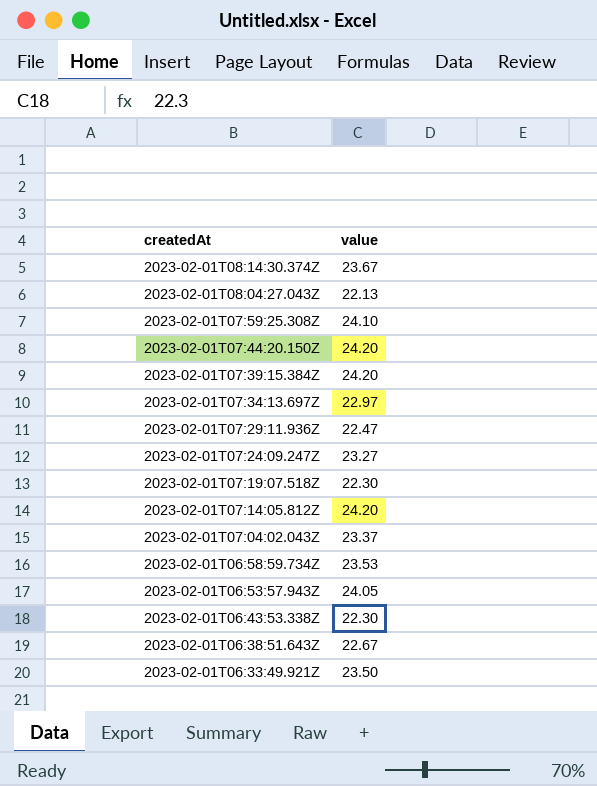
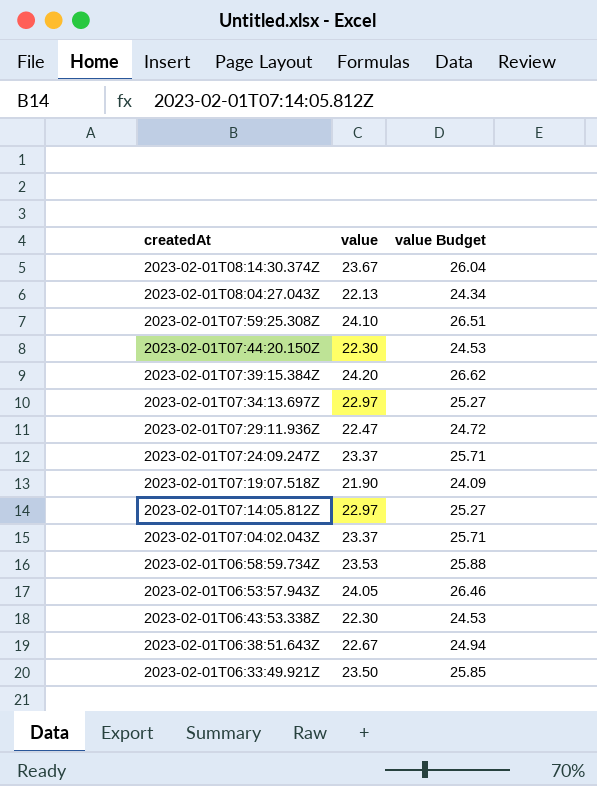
column value Budget | formula: none -> [value] * 1.1
2023-02-01T07:44:20.150Z | value: 24.20 -> 22.30
2023-02-01T07:24:09.247Z | value: 23.27 -> 23.37
2023-02-01T07:19:07.518Z | value: 22.30 -> 21.90
2023-02-01T07:14:05.812Z | value: 24.20 -> 22.97

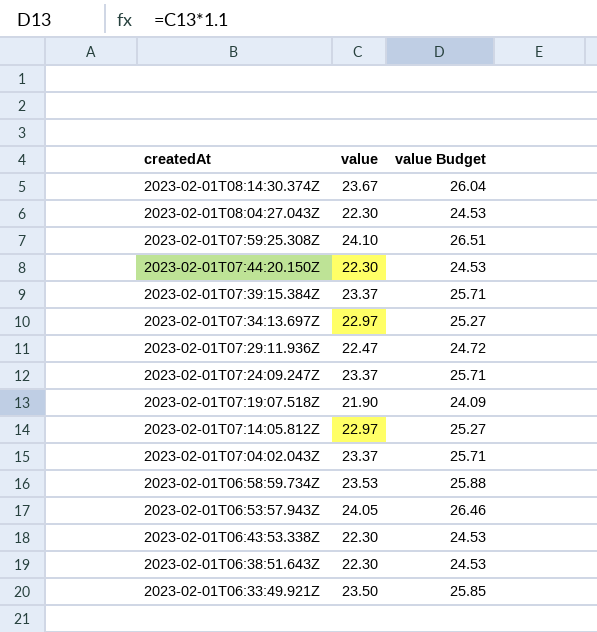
2023-02-01T08:04:27.043Z | value: 22.13 -> 22.30
2023-02-01T08:04:27.043Z | value Budget: 24.34 -> 24.53
2023-02-01T07:39:15.384Z | value: 24.20 -> 23.37
2023-02-01T07:39:15.384Z | value Budget: 26.62 -> 25.71
2023-02-01T06:38:51.643Z | value: 22.67 -> 22.30
2023-02-01T06:38:51.643Z | value Budget: 24.94 -> 24.53

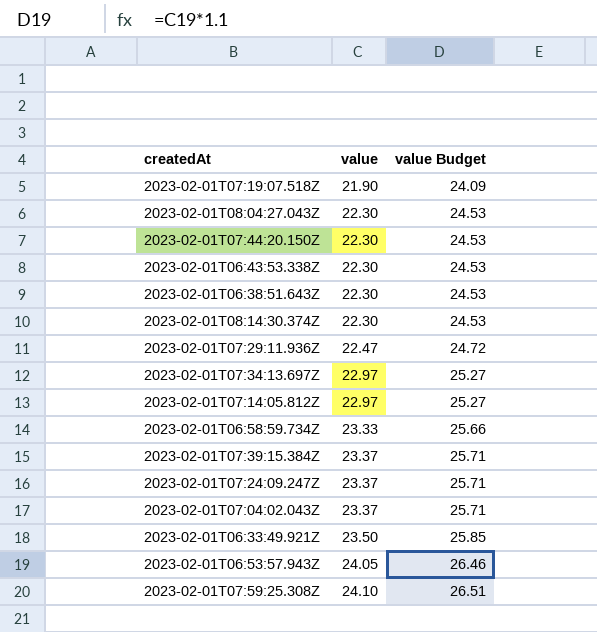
row order: createdAt descending -> value ascending
2023-02-01T08:14:30.374Z | value: 23.67 -> 22.30
2023-02-01T08:14:30.374Z | value Budget: 26.04 -> 24.53
2023-02-01T06:58:59.734Z | value: 23.53 -> 23.33
2023-02-01T06:58:59.734Z | value Budget: 25.88 -> 25.66

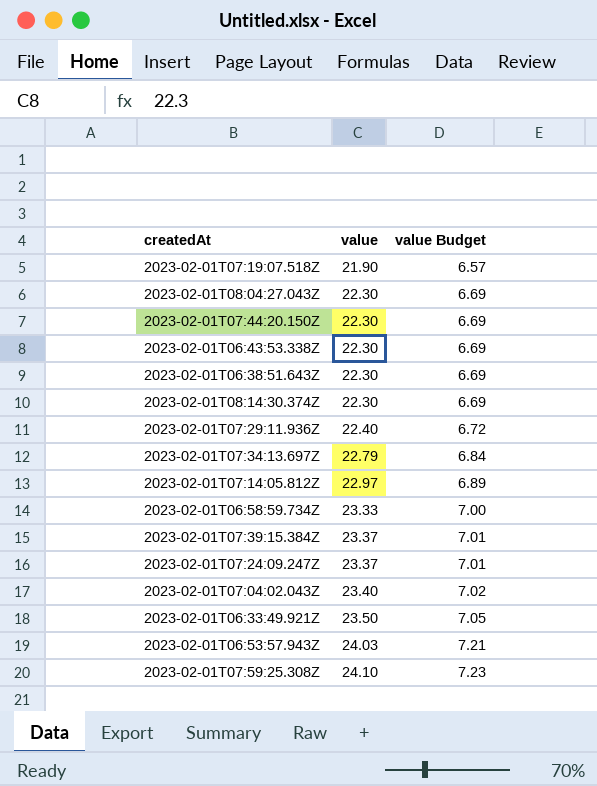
column value Budget | formula: [value] * 1.1 -> [value] * 0.3
2023-02-01T07:29:11.936Z | value: 22.47 -> 22.40
2023-02-01T07:34:13.697Z | value: 22.97 -> 22.79
2023-02-01T07:04:02.043Z | value: 23.37 -> 23.40
2023-02-01T06:53:57.943Z | value: 24.05 -> 24.03

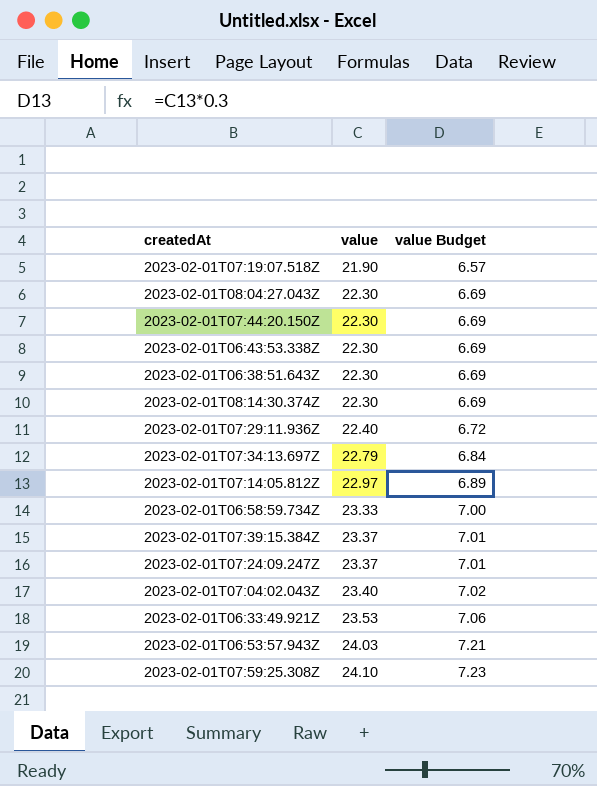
2023-02-01T06:33:49.921Z | value: 23.50 -> 23.53
2023-02-01T06:33:49.921Z | value Budget: 7.05 -> 7.06

